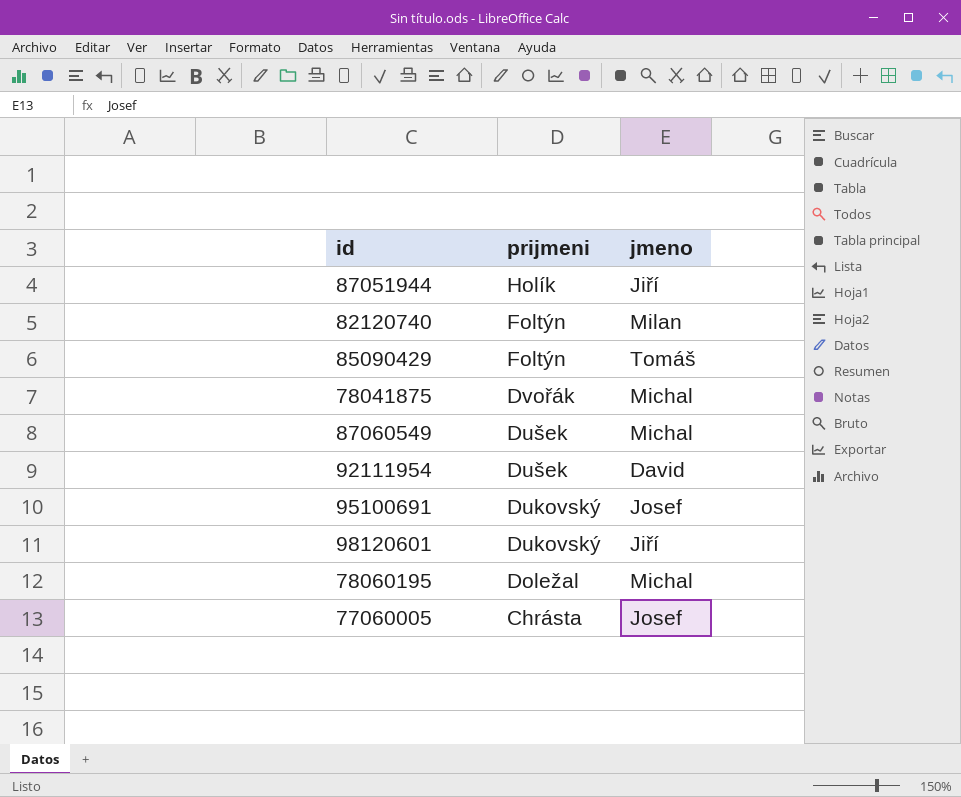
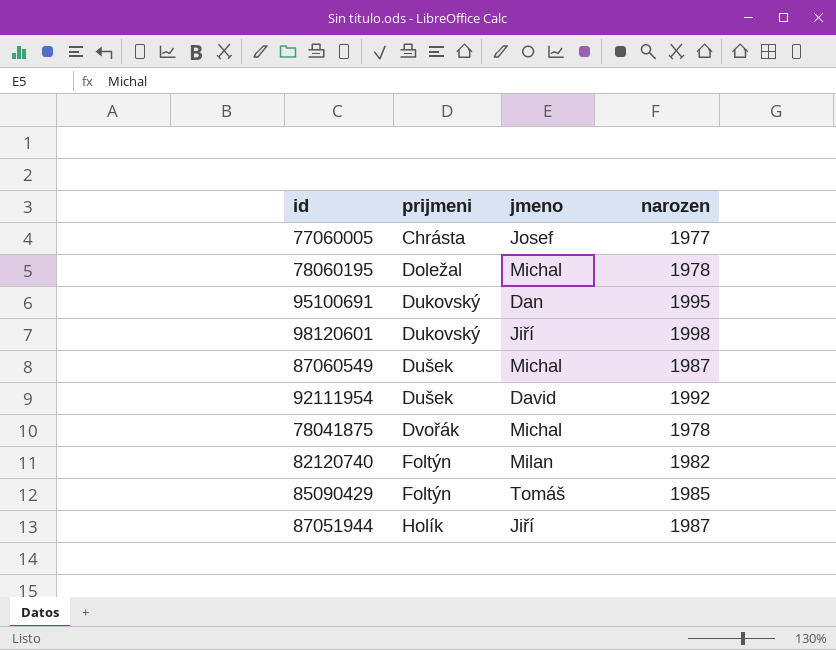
row order: prijmeni descending -> prijmeni ascending
column narozen | position: none -> 4
95100691 | jmeno: Josef -> Dan

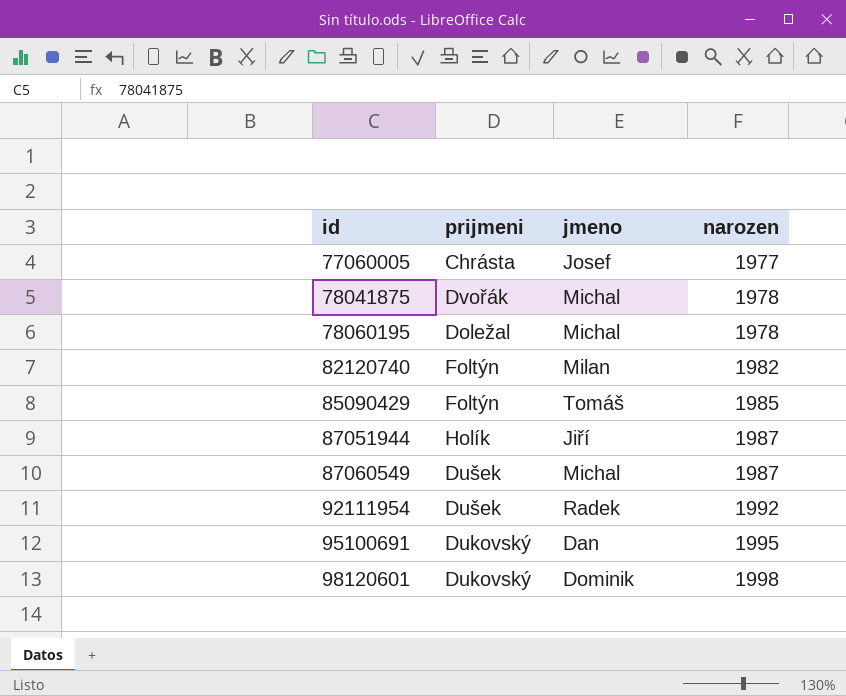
row order: prijmeni ascending -> id ascending
92111954 | jmeno: David -> Radek
98120601 | jmeno: Jiří -> Dominik

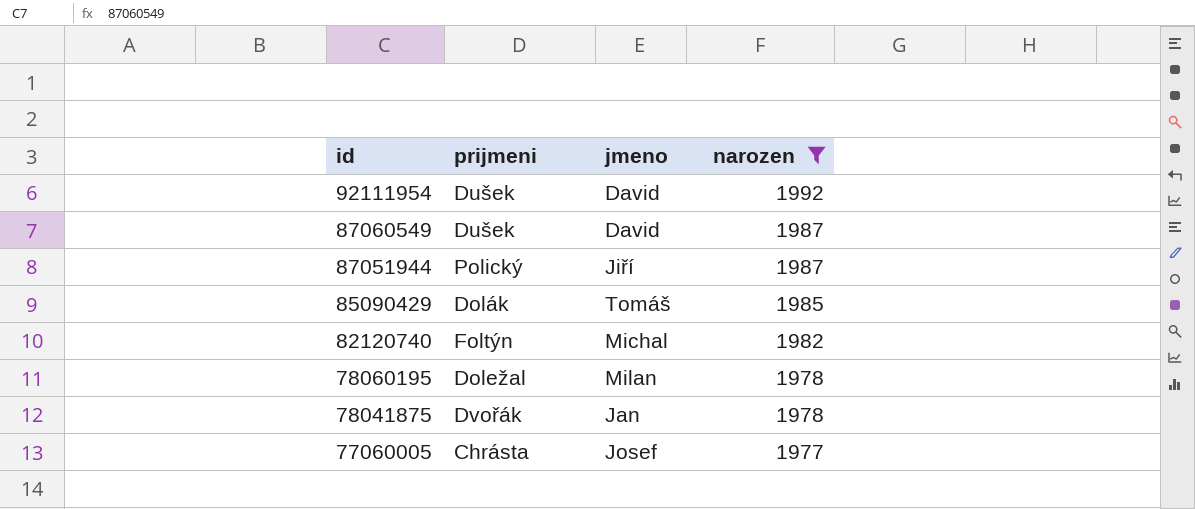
filter: none -> narozen <= 1992
row order: id ascending -> id descending
92111954 | jmeno: Radek -> David
87060549 | jmeno: Michal -> David
87051944 | prijmeni: Holík -> Polický
85090429 | prijmeni: Foltýn -> Dolák
82120740 | jmeno: Milan -> Michal
78060195 | jmeno: Michal -> Milan
78041875 | jmeno: Michal -> Jan

